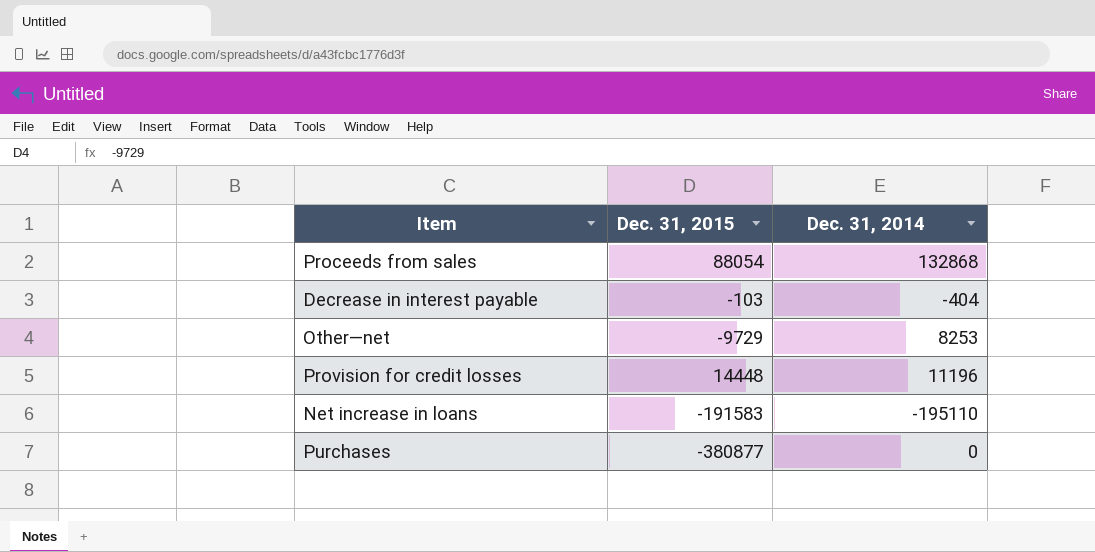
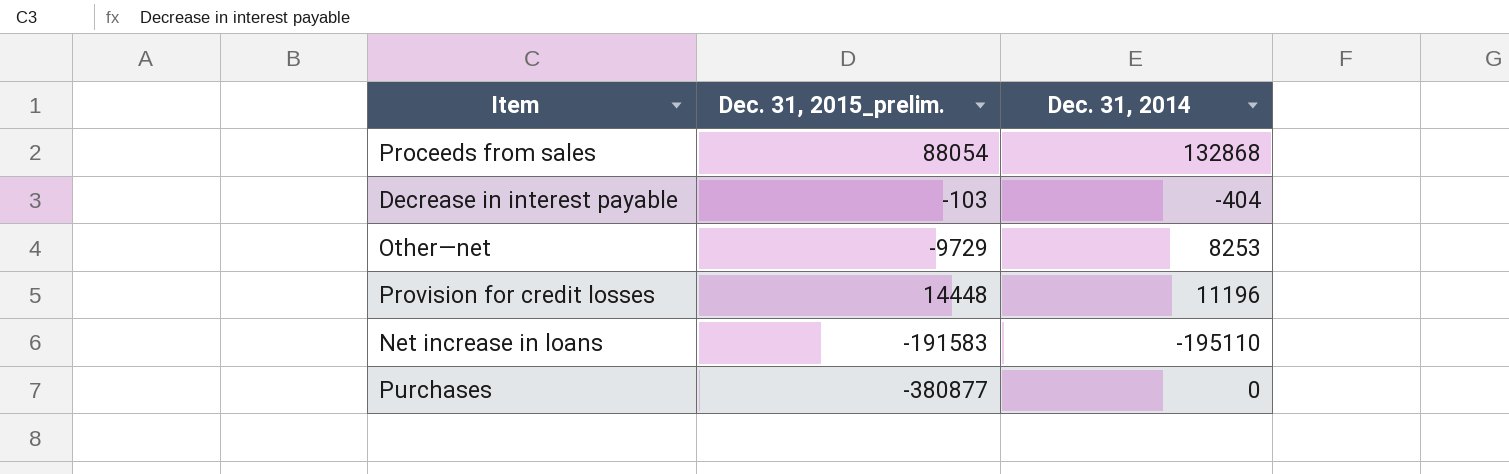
column name: Dec. 31, 2015 -> Dec. 31, 2015_prelim.

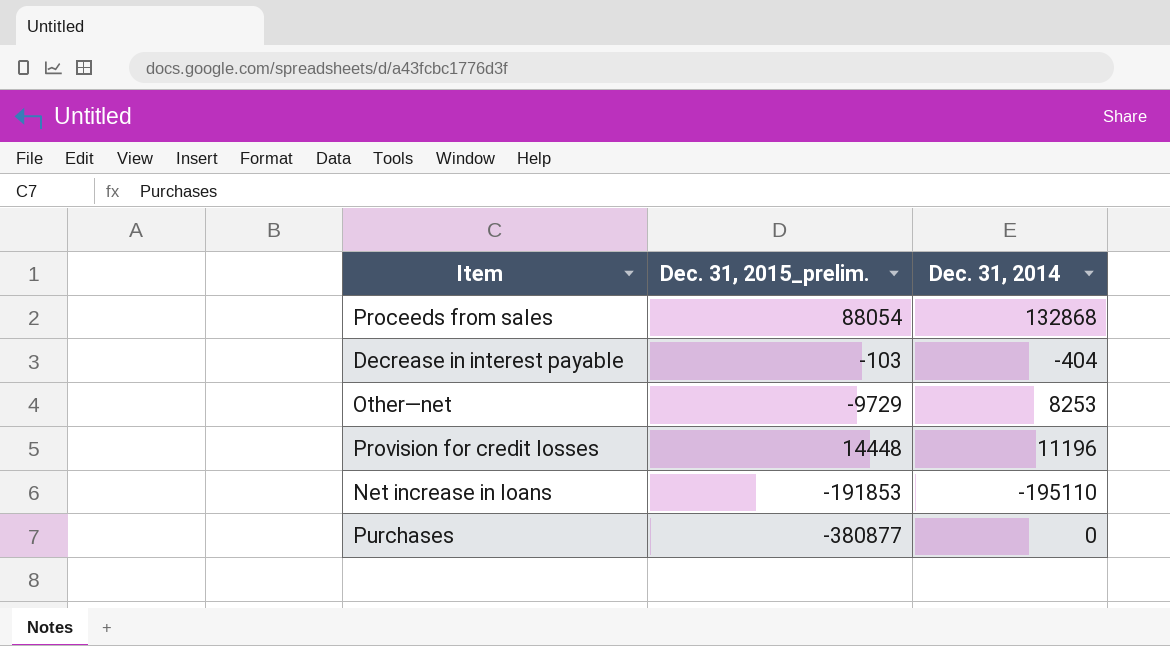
Net increase in loans | Dec. 31, 2015_prelim.: -191583 -> -191853

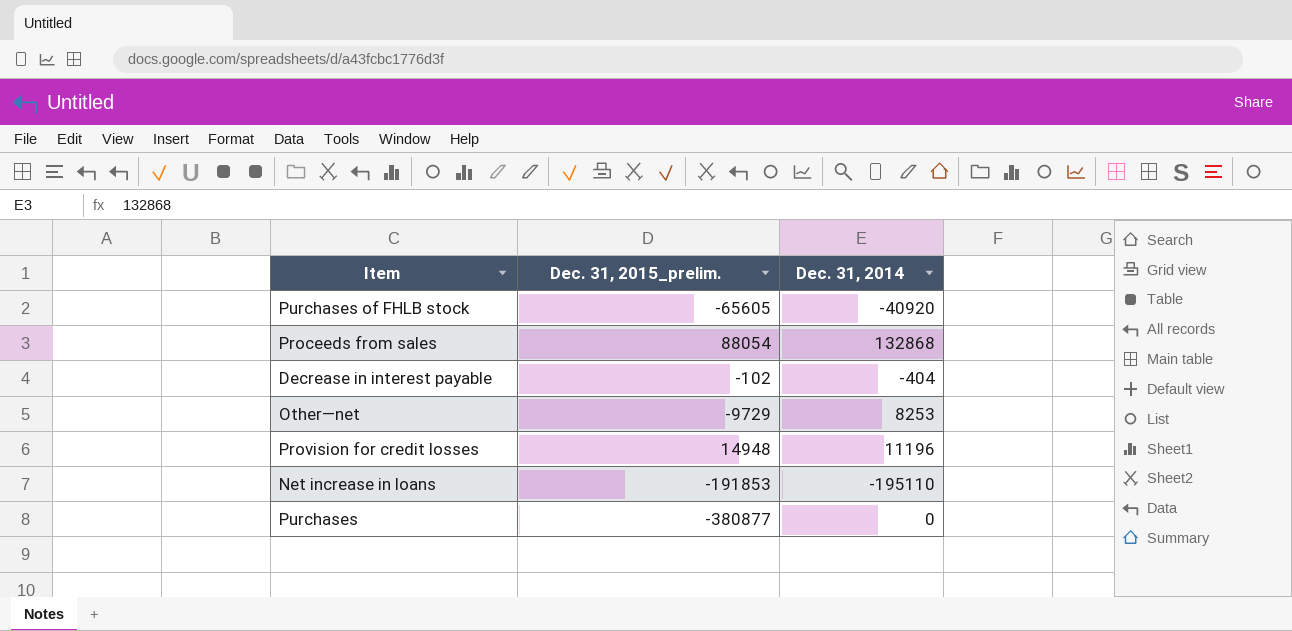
row Purchases of FHLB stock: none -> -65605 | -40920
Decrease in interest payable | Dec. 31, 2015_prelim.: -103 -> -102
Provision for credit losses | Dec. 31, 2015_prelim.: 14448 -> 14948

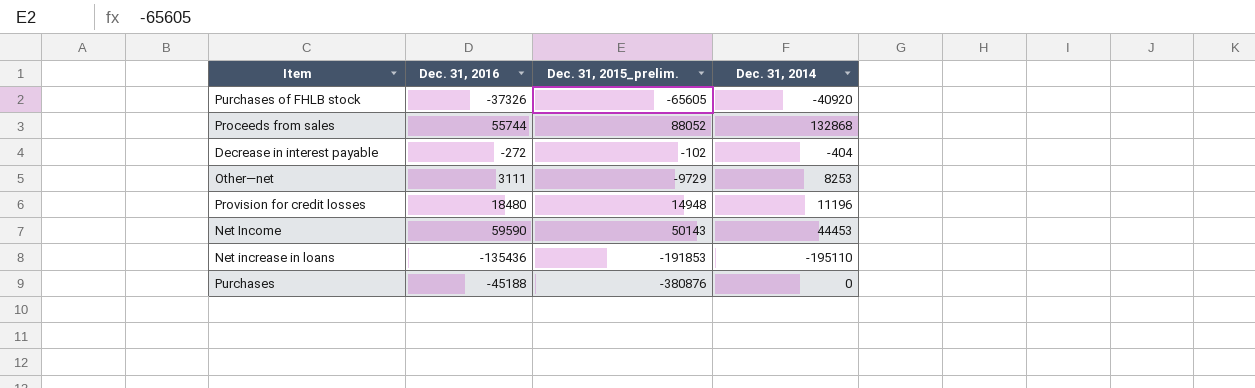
column Dec. 31, 2016 | position: none -> 2
Proceeds from sales | Dec. 31, 2015_prelim.: 88054 -> 88052
row Net Income: none -> 59590 | 50143 | 44453
Purchases | Dec. 31, 2015_prelim.: -380877 -> -380876

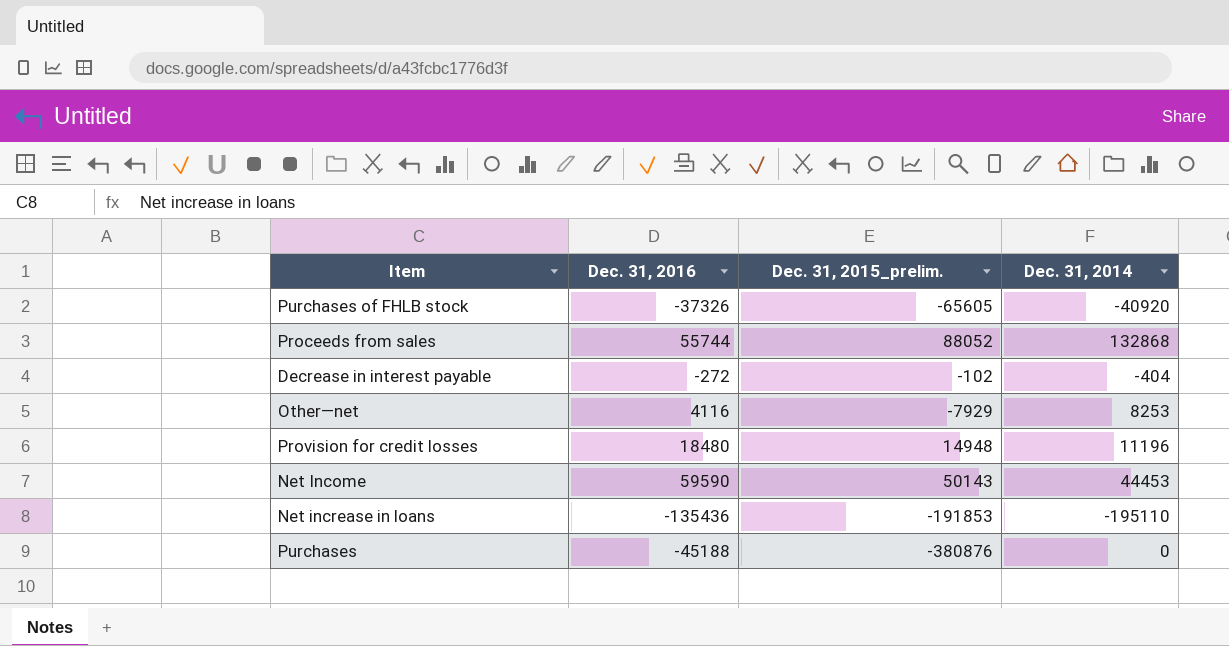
Other—net | Dec. 31, 2016: 3111 -> 4116
Other—net | Dec. 31, 2015_prelim.: -9729 -> -7929

